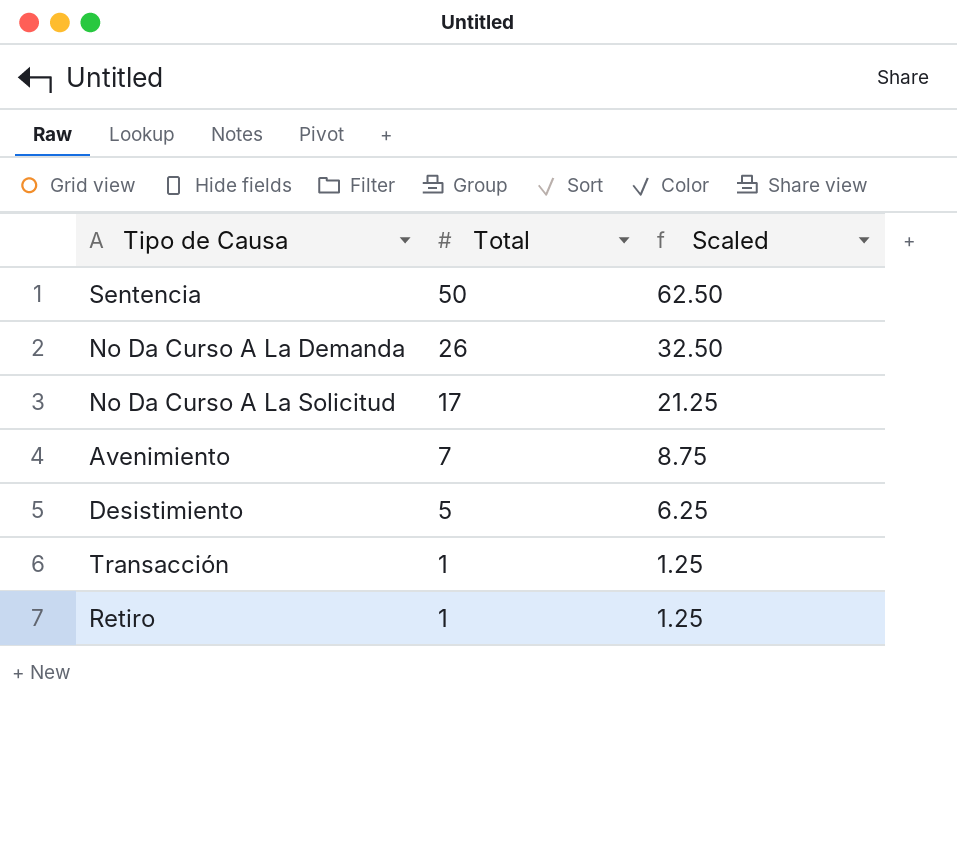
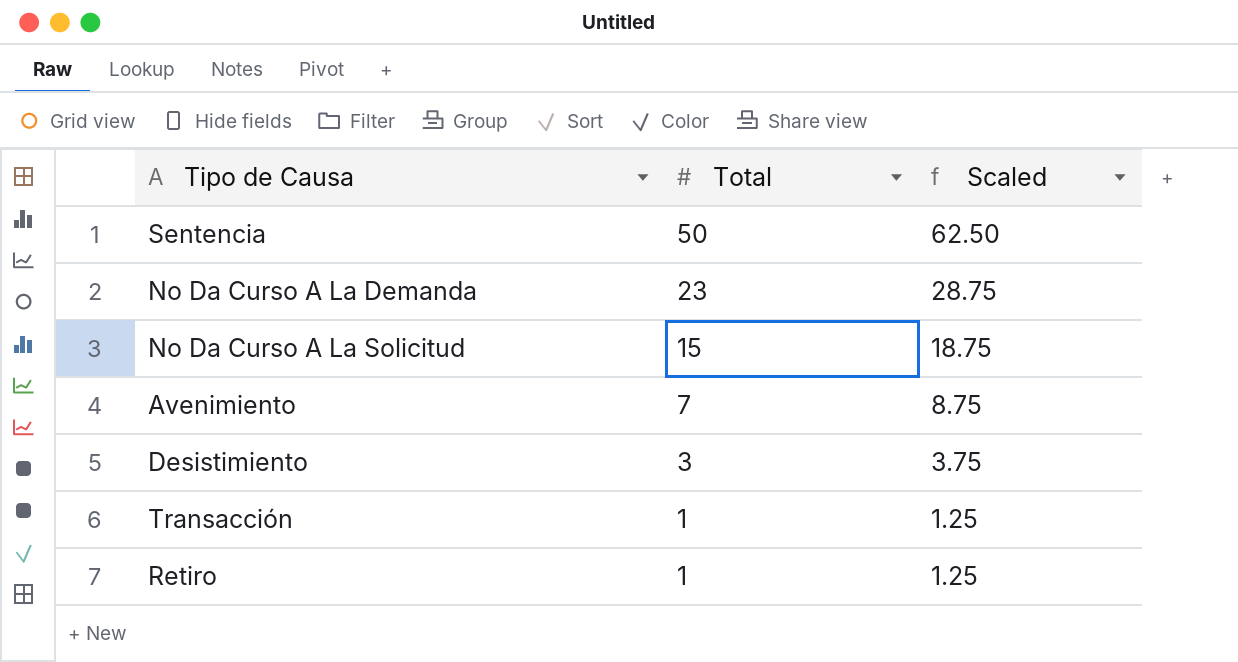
No Da Curso A La Demanda | Total: 26 -> 23
No Da Curso A La Demanda | Scaled: 32.50 -> 28.75
No Da Curso A La Solicitud | Total: 17 -> 15
No Da Curso A La Solicitud | Scaled: 21.25 -> 18.75
Desistimiento | Total: 5 -> 3
Desistimiento | Scaled: 6.25 -> 3.75

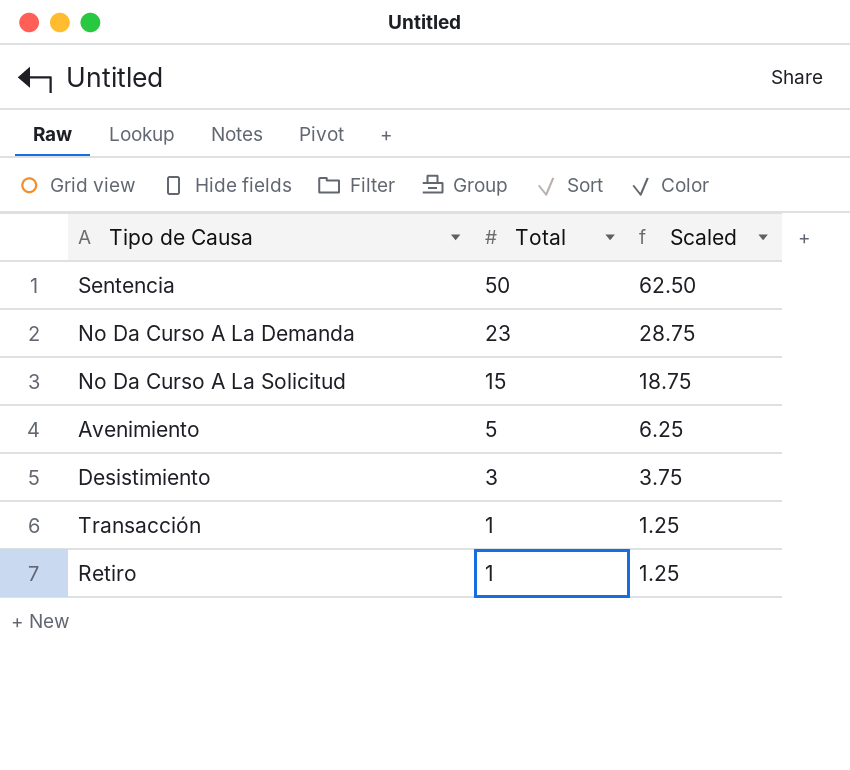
Avenimiento | Total: 7 -> 5
Avenimiento | Scaled: 8.75 -> 6.25

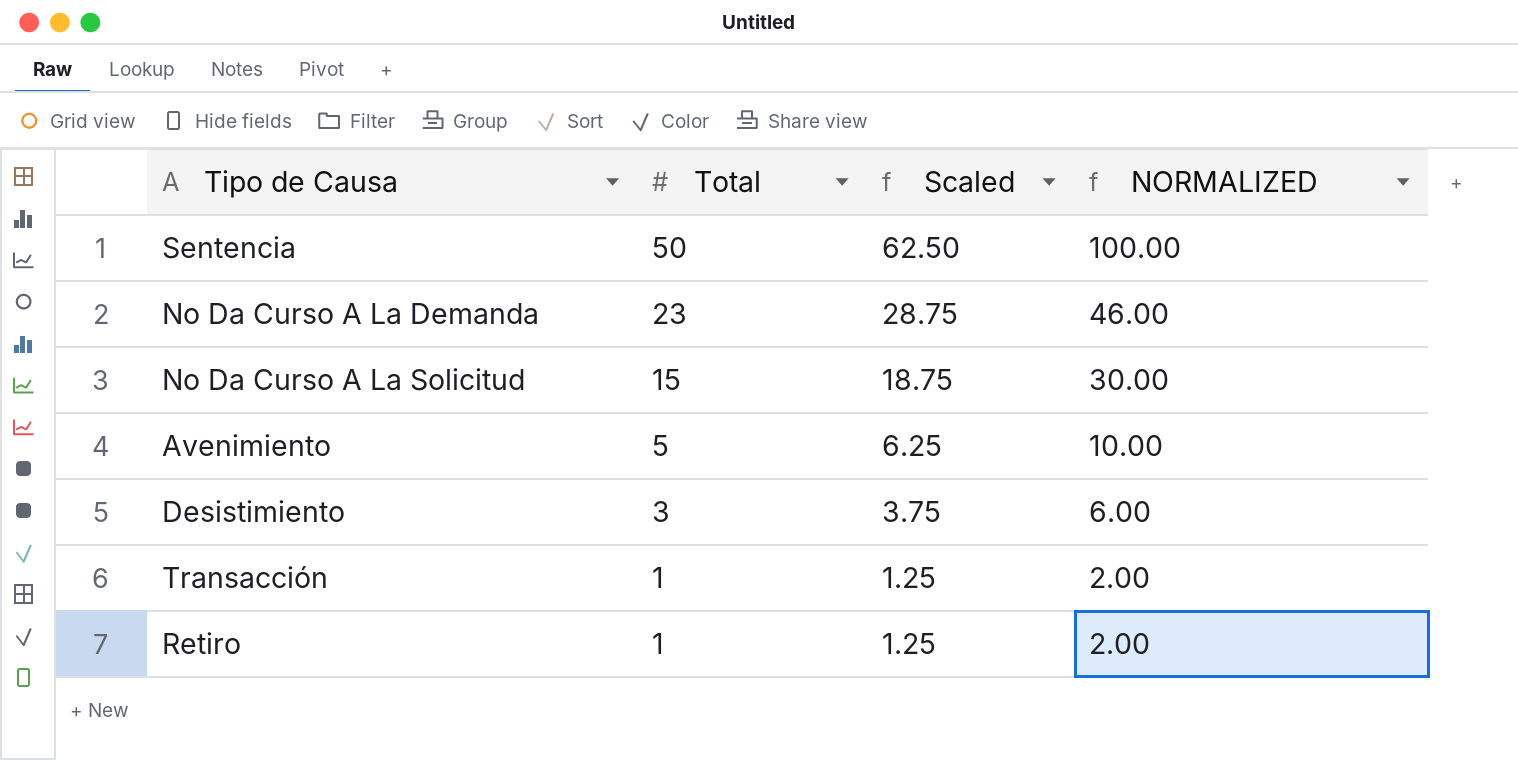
column NORMALIZED | formula: none -> [Total] * 2

